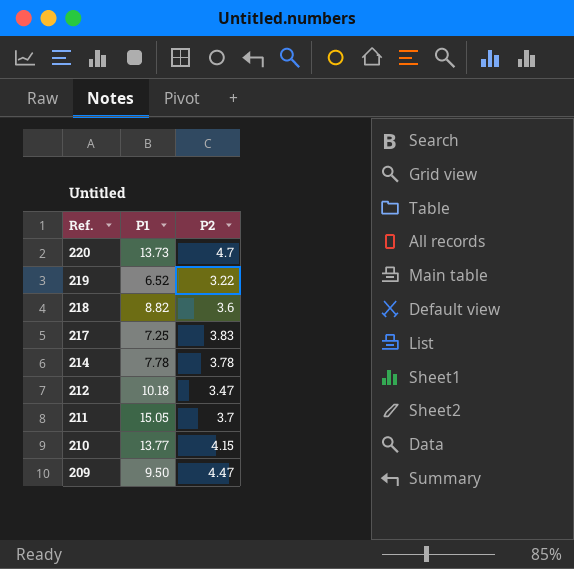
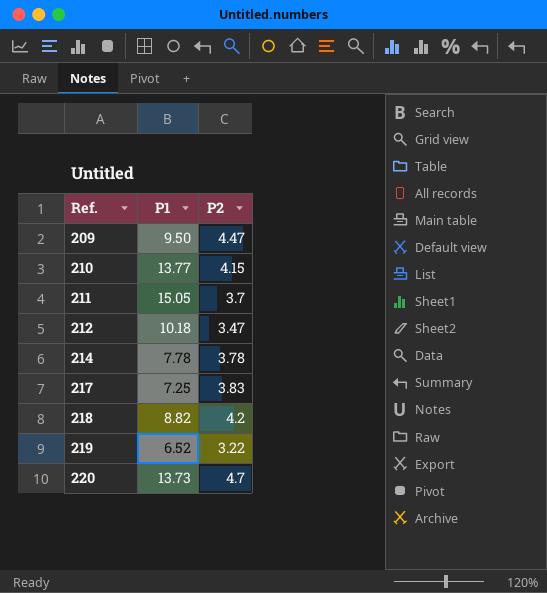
row order: Ref. descending -> Ref. ascending
218 | P2: 3.6 -> 4.2

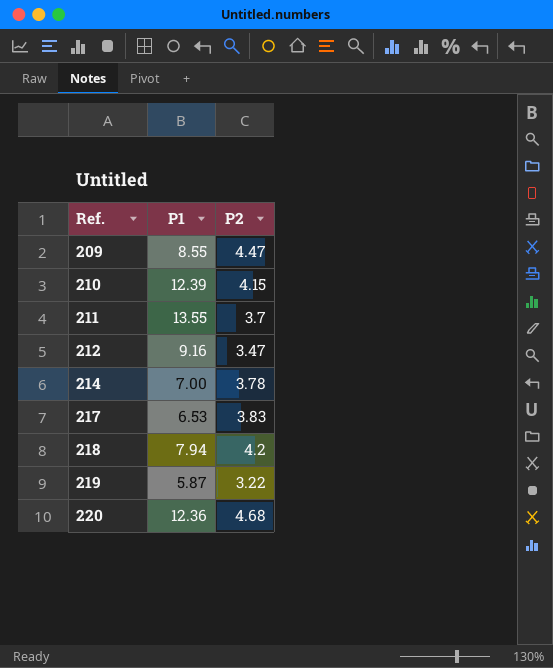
209 | P1: 9.50 -> 8.55
210 | P1: 13.77 -> 12.39
211 | P1: 15.05 -> 13.55
212 | P1: 10.18 -> 9.16
214 | P1: 7.78 -> 7.00
217 | P1: 7.25 -> 6.53
218 | P1: 8.82 -> 7.94
219 | P1: 6.52 -> 5.87
220 | P1: 13.73 -> 12.36
220 | P2: 4.7 -> 4.68

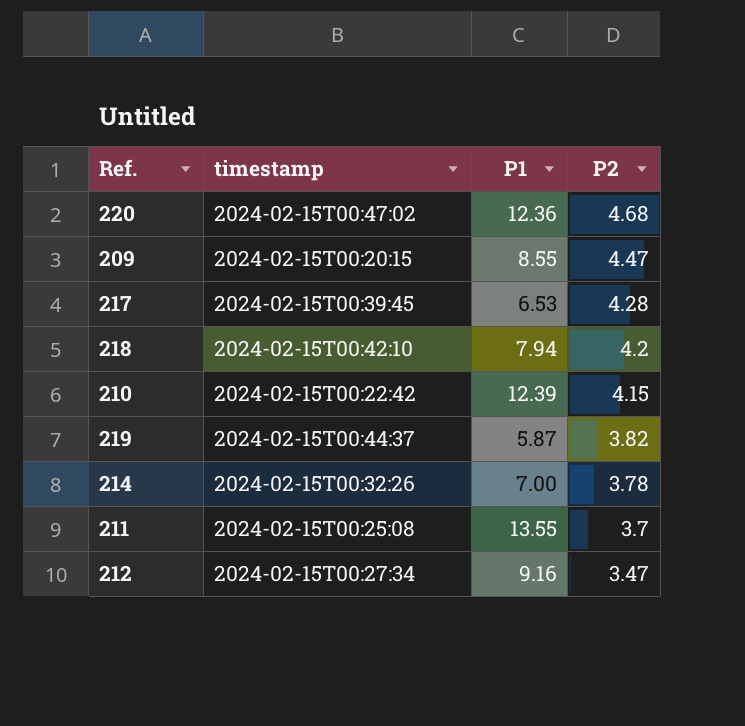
row order: Ref. ascending -> P2 descending
column timestamp | position: none -> 2
217 | P2: 3.83 -> 4.28
219 | P2: 3.22 -> 3.82

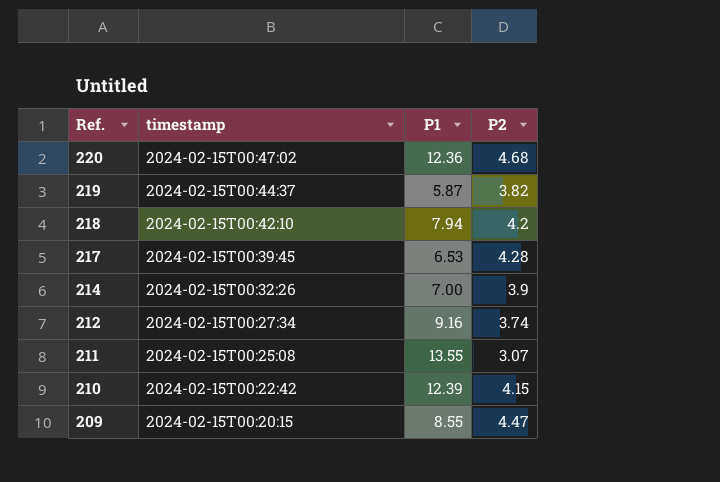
row order: P2 descending -> Ref. descending
214 | P2: 3.78 -> 3.9
212 | P2: 3.47 -> 3.74
211 | P2: 3.7 -> 3.07

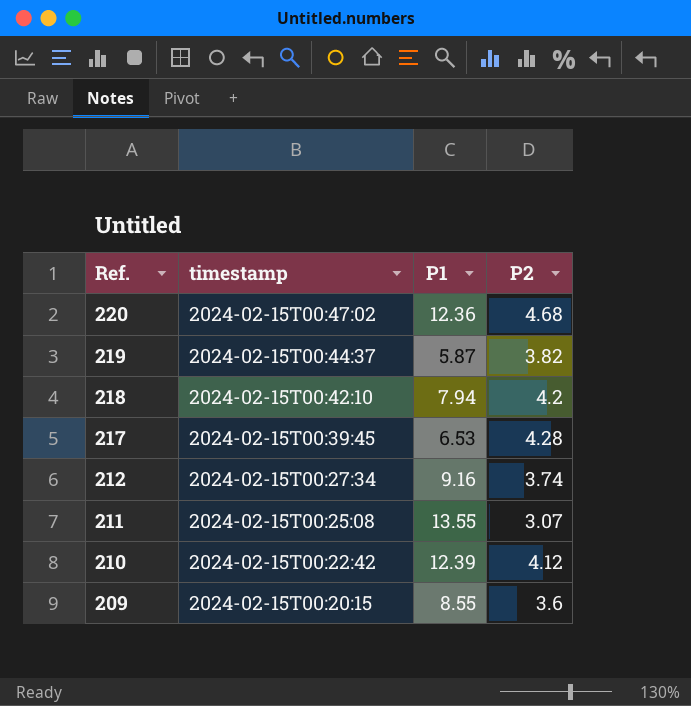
row 214: 2024-02-15T00:32:26 | 7.00 | 3.9 -> none
210 | P2: 4.15 -> 4.12
209 | P2: 4.47 -> 3.6

